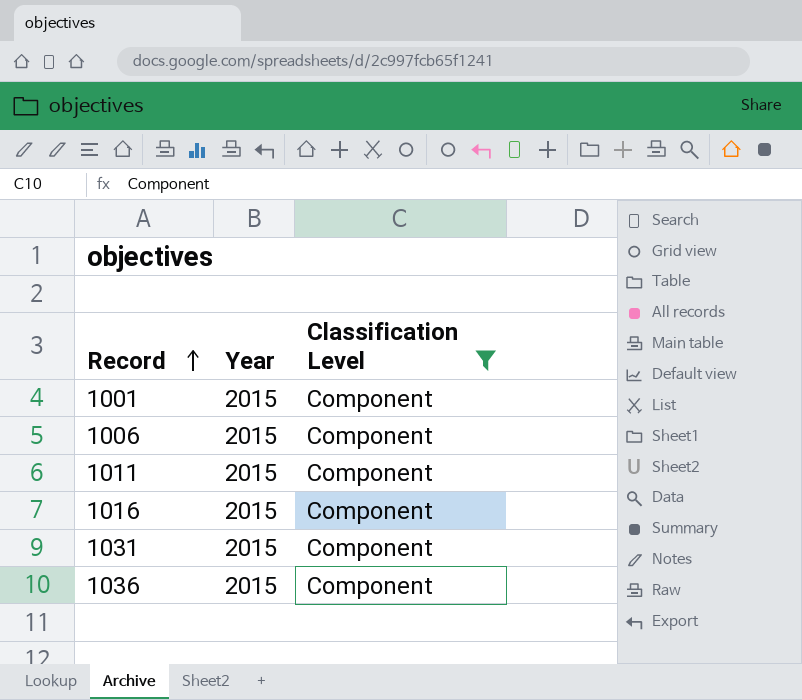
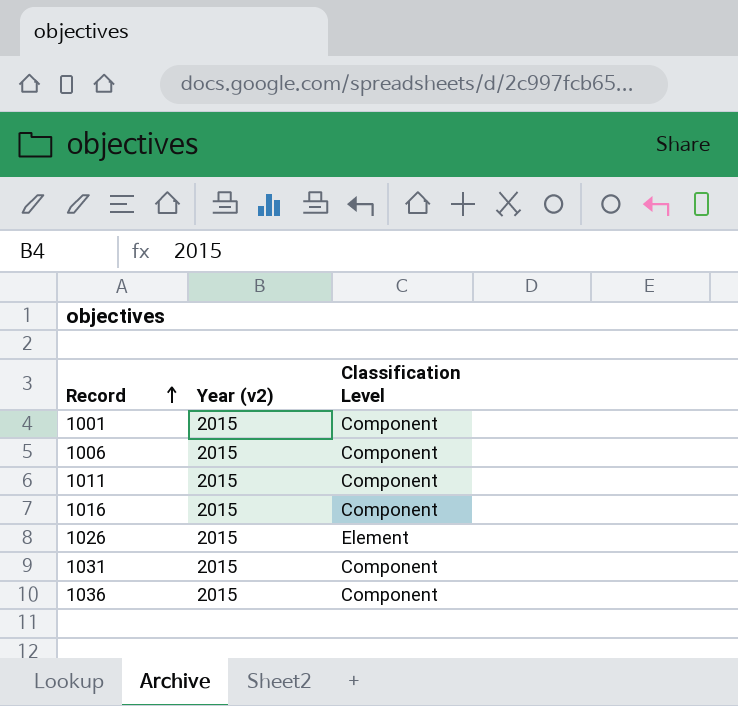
filter: Classification Level = Component -> none
column name: Year -> Year (v2)

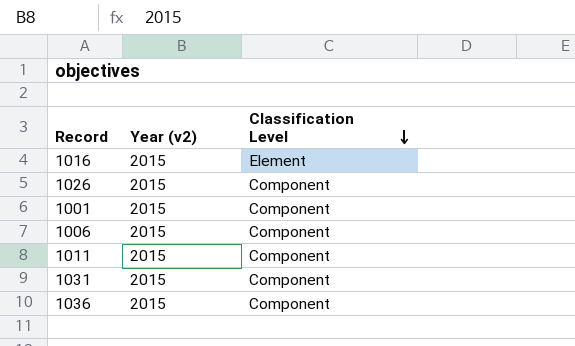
row order: Record ascending -> Classification Level descending
1016 | Classification Level: Component -> Element
1026 | Classification Level: Element -> Component

